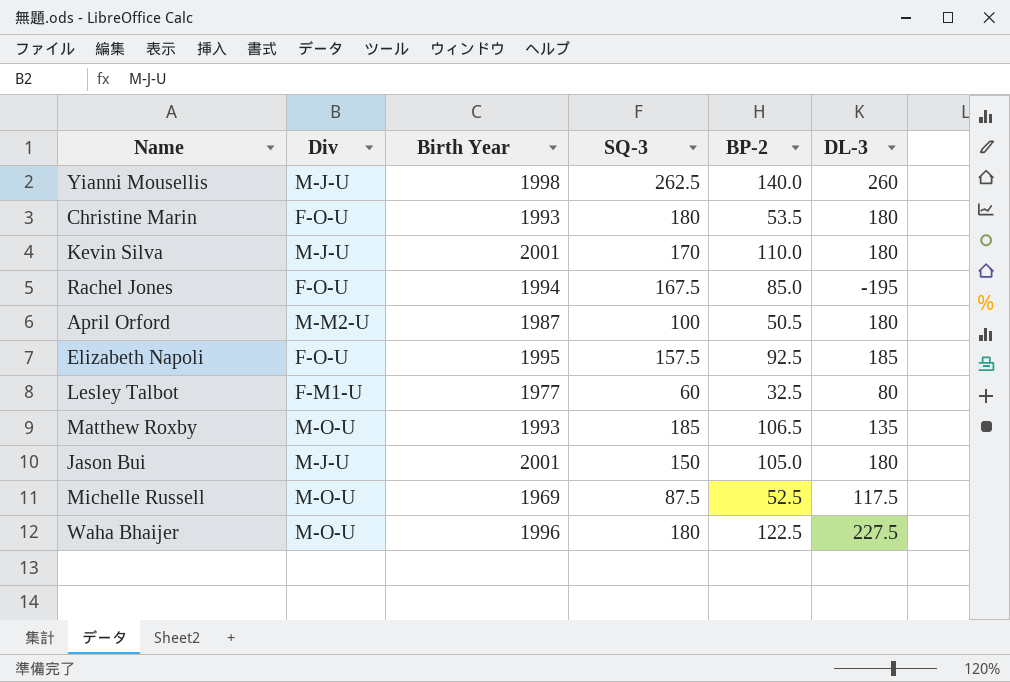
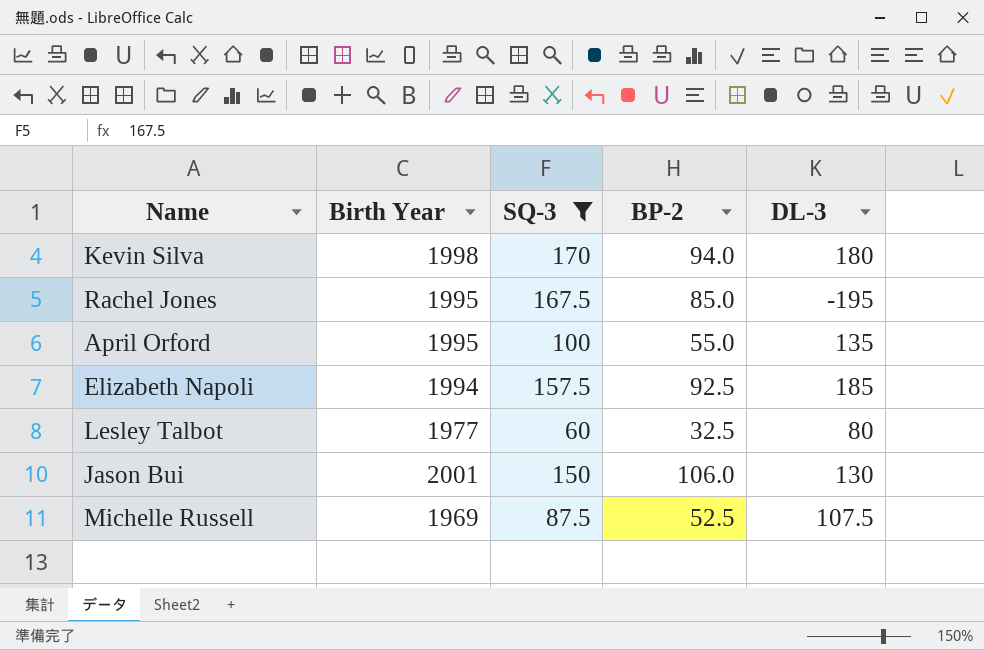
filter: none -> SQ-3 <= 170
column Div | position: 2 -> none
Kevin Silva | Birth Year: 2001 -> 1998
Kevin Silva | BP-2: 110.0 -> 94.0
Rachel Jones | Birth Year: 1994 -> 1995
April Orford | Birth Year: 1987 -> 1995
April Orford | BP-2: 50.5 -> 55.0
April Orford | DL-3: 180 -> 135
Elizabeth Napoli | Birth Year: 1995 -> 1994
Jason Bui | BP-2: 105.0 -> 106.0
Jason Bui | DL-3: 180 -> 130
Michelle Russell | DL-3: 117.5 -> 107.5

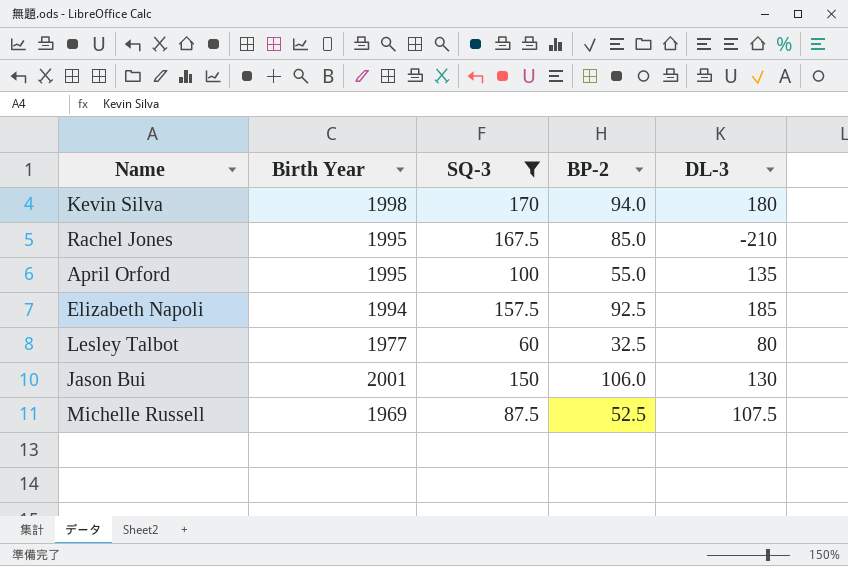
Rachel Jones | DL-3: -195 -> -210

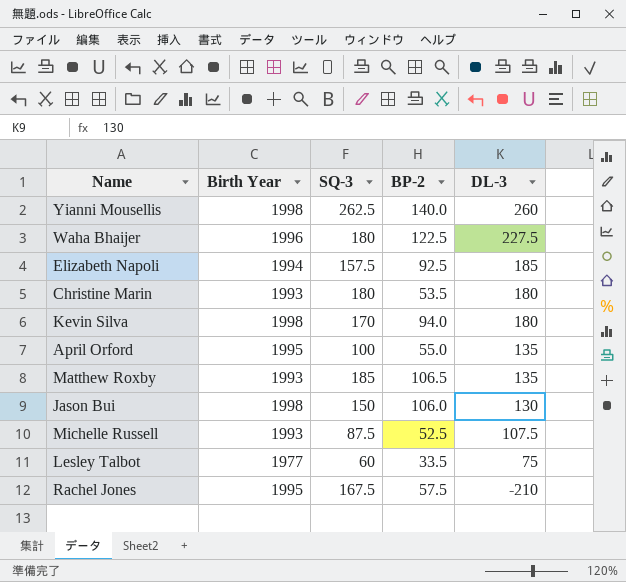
filter: SQ-3 <= 170 -> none
row order: none -> DL-3 descending
Jason Bui | Birth Year: 2001 -> 1998
Michelle Russell | Birth Year: 1969 -> 1993
Lesley Talbot | BP-2: 32.5 -> 33.5
Lesley Talbot | DL-3: 80 -> 75
Rachel Jones | BP-2: 85.0 -> 57.5

